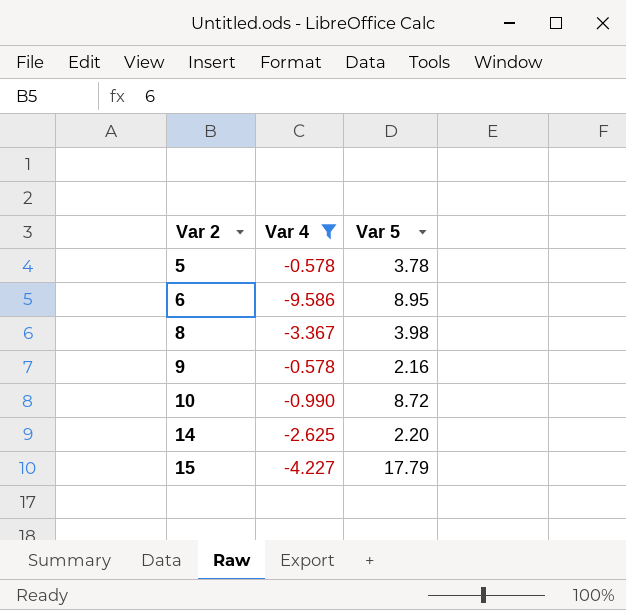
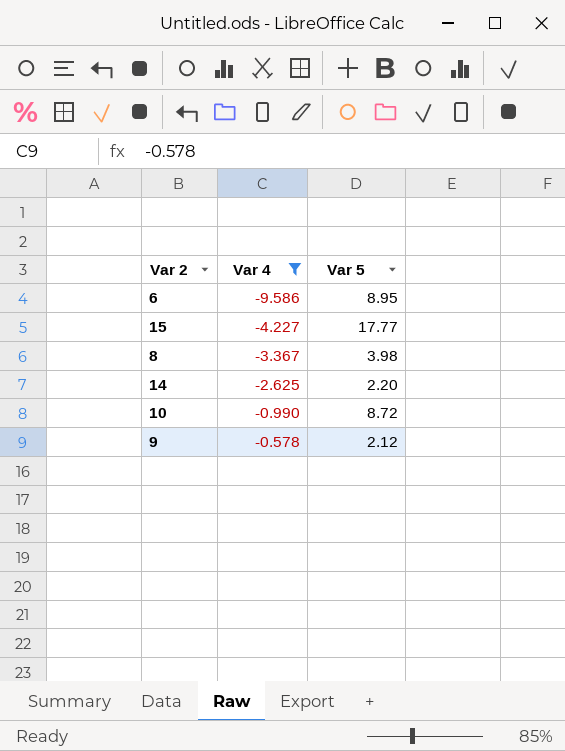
row order: Var 2 ascending -> Var 4 ascending
row 5: -0.578 | 3.78 -> none
15 | Var 5: 17.79 -> 17.77
9 | Var 5: 2.16 -> 2.12

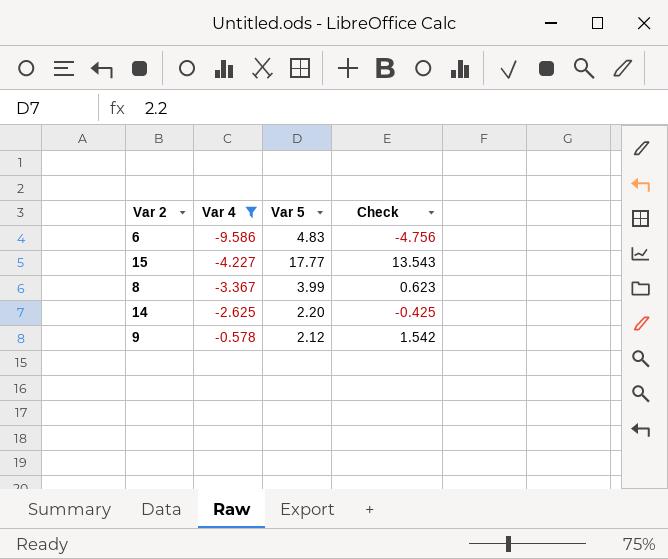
column Check | formula: none -> [Var 4] + [Var 5]
row 10: -0.990 | 8.72 -> none
6 | Var 5: 8.95 -> 4.83
8 | Var 5: 3.98 -> 3.99

